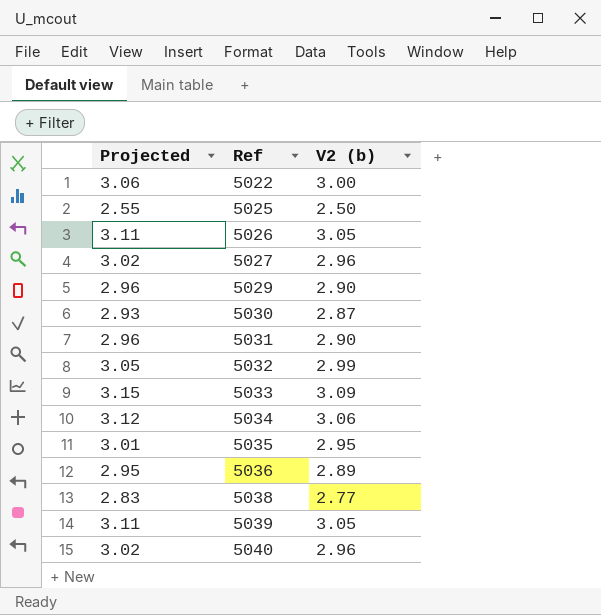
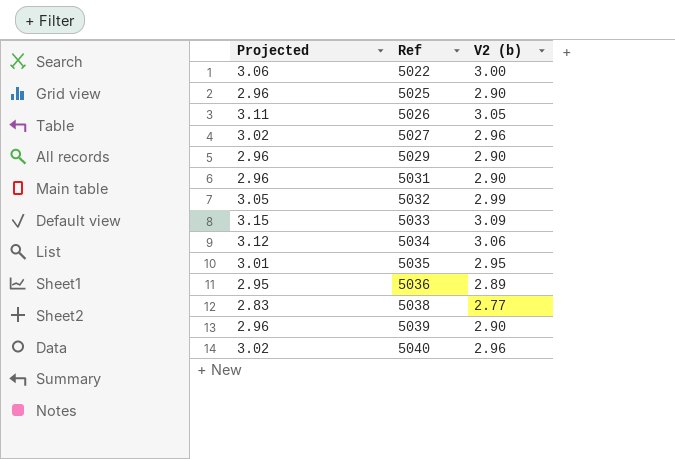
row 5030: 2.93 | 2.87 -> none
5025 | Projected: 2.55 -> 2.96
5025 | V2 (b): 2.50 -> 2.90
5039 | Projected: 3.11 -> 2.96
5039 | V2 (b): 3.05 -> 2.90

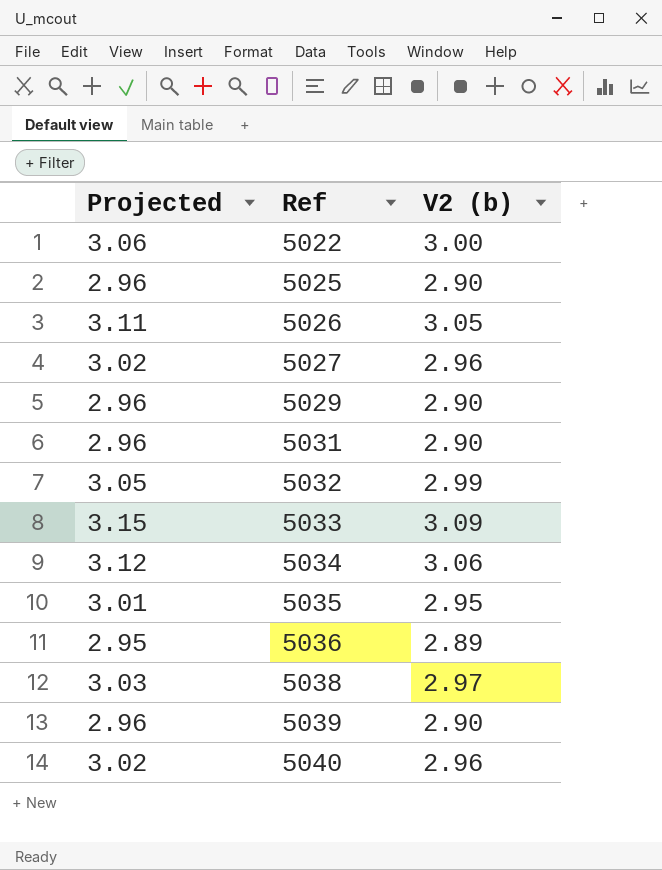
5038 | Projected: 2.83 -> 3.03
5038 | V2 (b): 2.77 -> 2.97

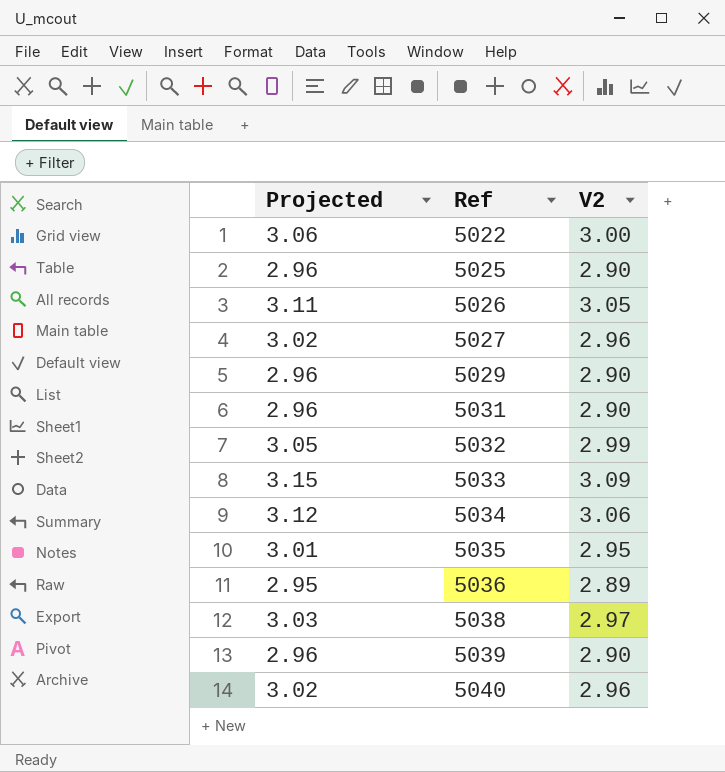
column name: V2 (b) -> V2

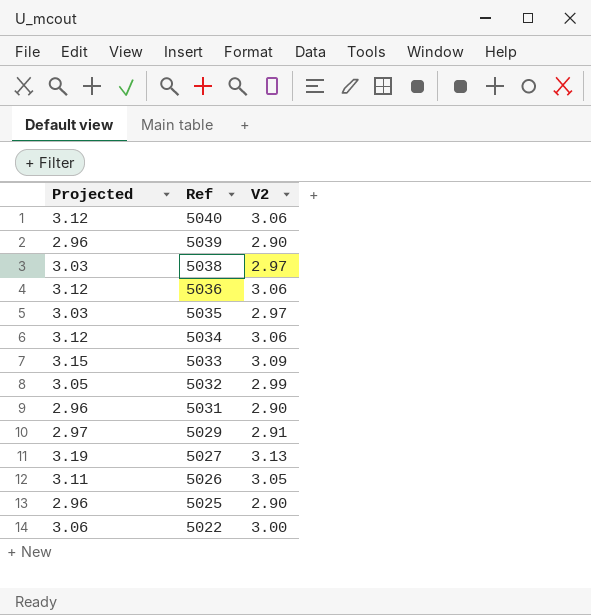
row order: Ref ascending -> Ref descending
5040 | Projected: 3.02 -> 3.12
5040 | V2: 2.96 -> 3.06
5036 | Projected: 2.95 -> 3.12
5036 | V2: 2.89 -> 3.06
5035 | Projected: 3.01 -> 3.03
5035 | V2: 2.95 -> 2.97
5029 | Projected: 2.96 -> 2.97
5029 | V2: 2.90 -> 2.91
5027 | Projected: 3.02 -> 3.19
5027 | V2: 2.96 -> 3.13

